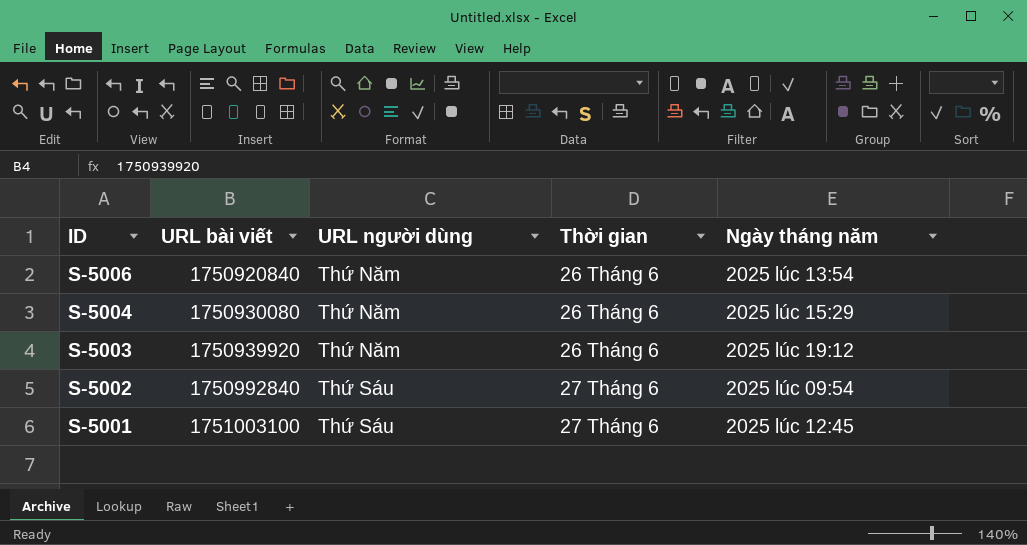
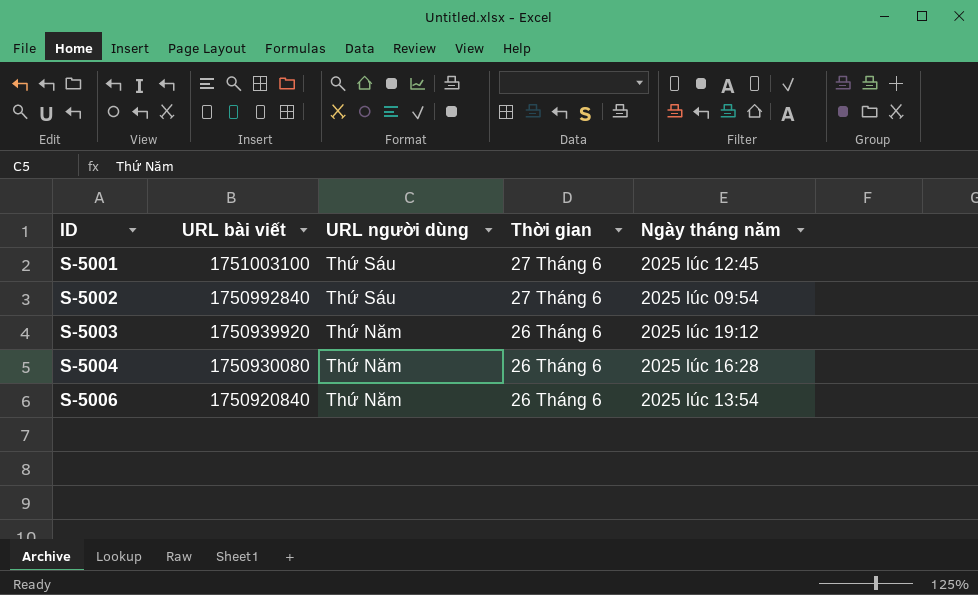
row order: ID descending -> ID ascending
S-5004 | Ngày tháng năm: 2025 lúc 15:29 -> 2025 lúc 16:28

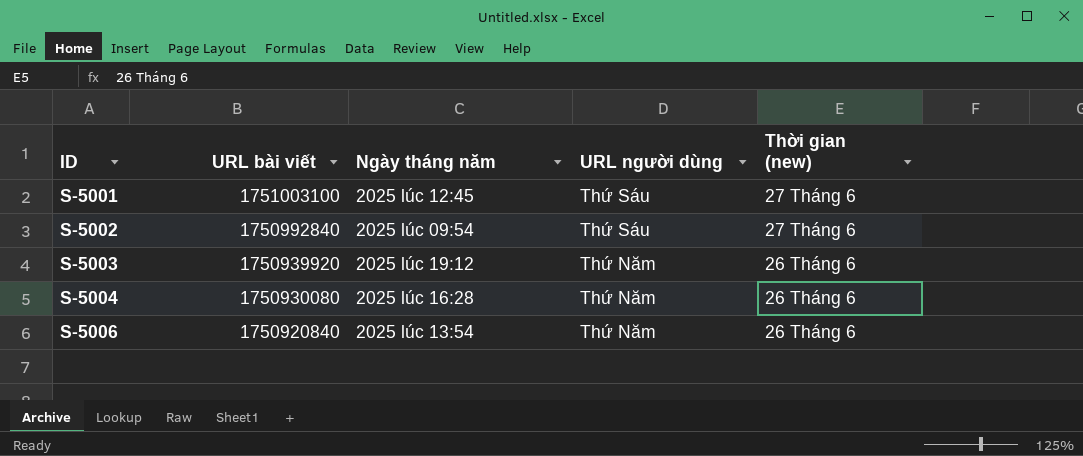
column Ngày tháng năm | position: 5 -> 3
column name: Thời gian -> Thời gian (new)

